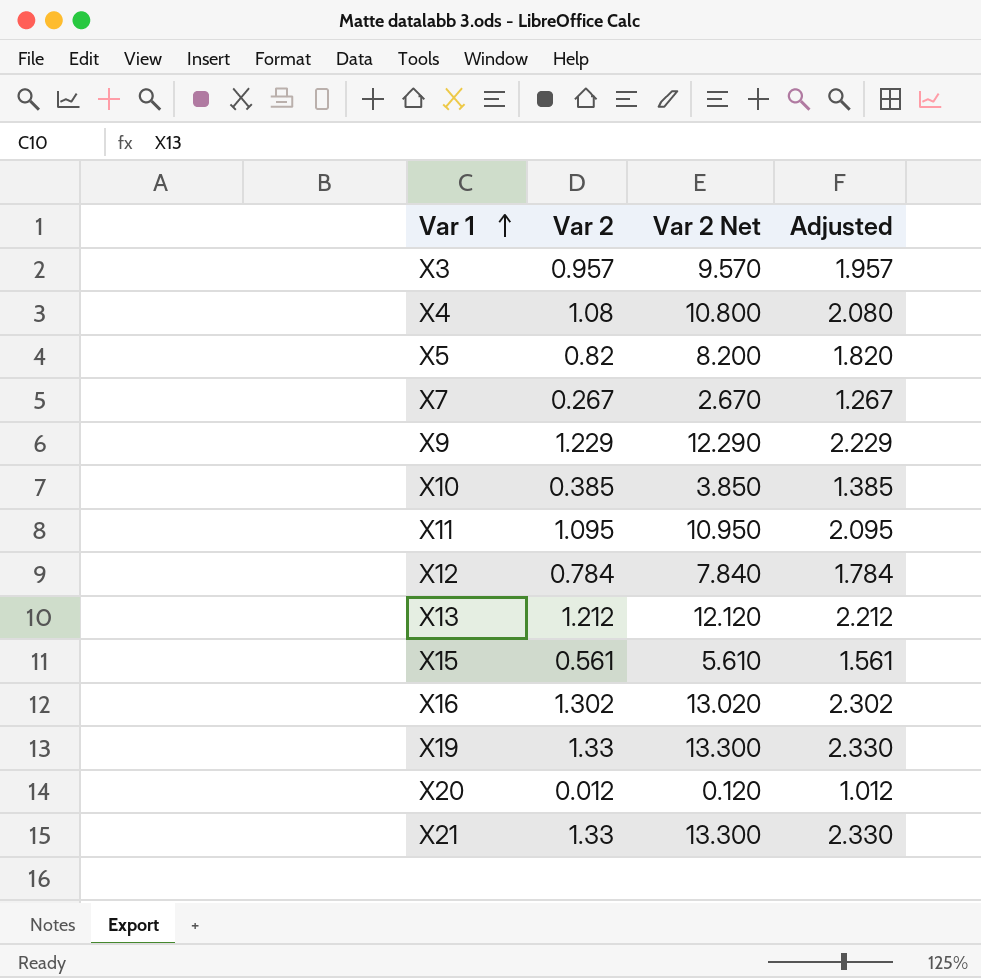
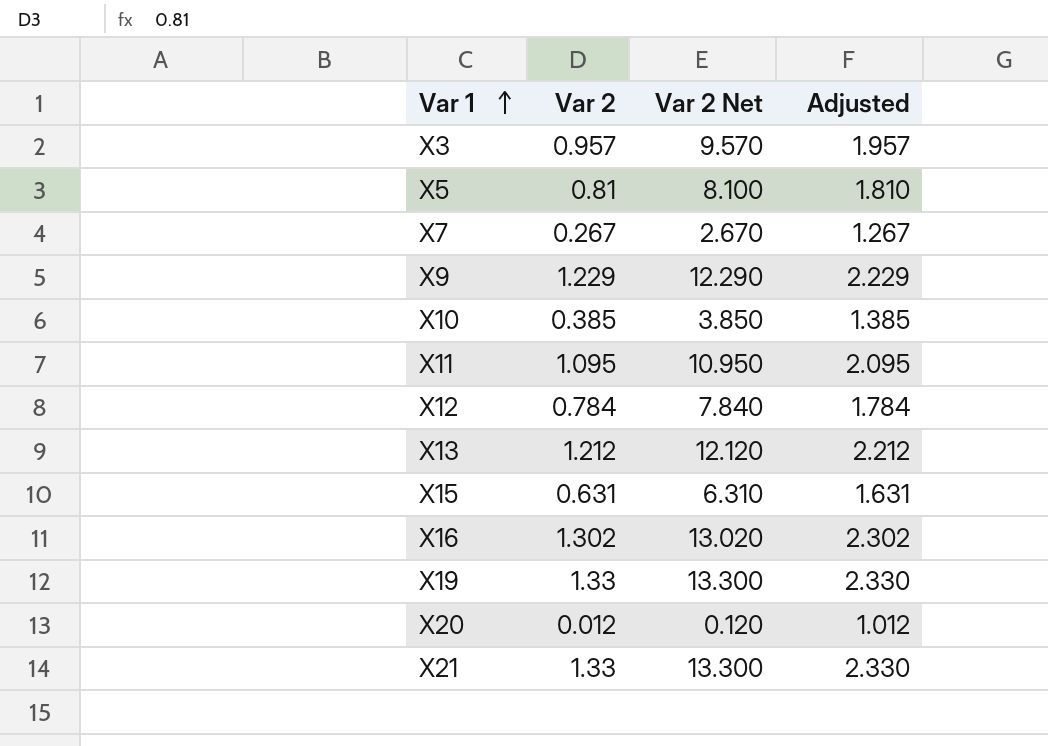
row X4: 1.08 | 10.800 | 2.080 -> none
X5 | Var 2: 0.82 -> 0.81
X5 | Var 2 Net: 8.200 -> 8.100
X5 | Adjusted: 1.820 -> 1.810
X15 | Var 2: 0.561 -> 0.631
X15 | Var 2 Net: 5.610 -> 6.310
X15 | Adjusted: 1.561 -> 1.631

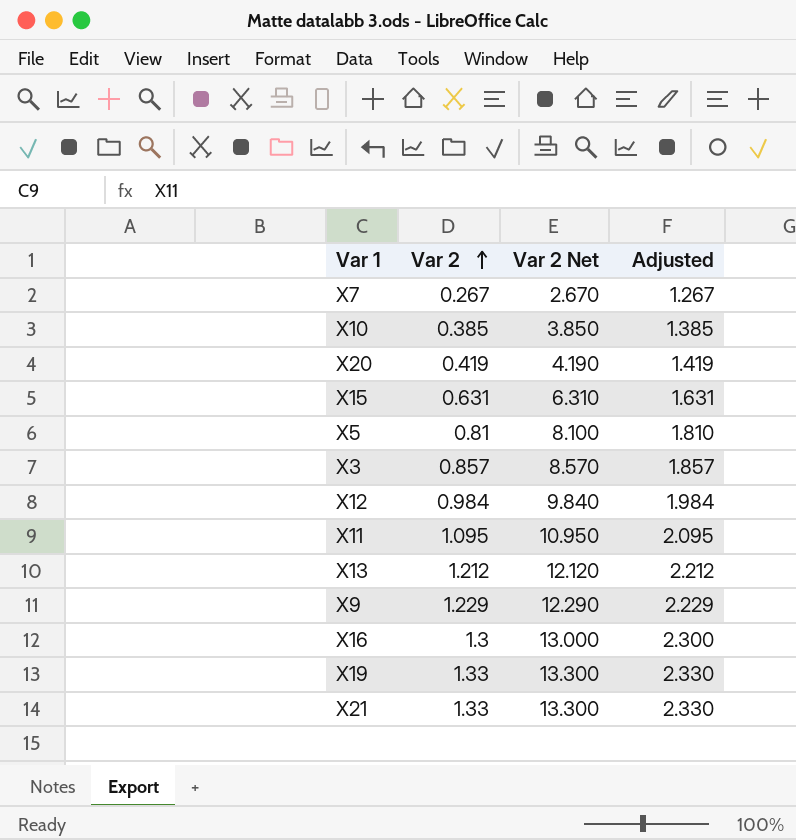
row order: Var 1 ascending -> Var 2 ascending
X20 | Var 2: 0.012 -> 0.419
X20 | Var 2 Net: 0.120 -> 4.190
X20 | Adjusted: 1.012 -> 1.419
X3 | Var 2: 0.957 -> 0.857
X3 | Var 2 Net: 9.570 -> 8.570
X3 | Adjusted: 1.957 -> 1.857
X12 | Var 2: 0.784 -> 0.984
X12 | Var 2 Net: 7.840 -> 9.840
X12 | Adjusted: 1.784 -> 1.984
X16 | Var 2: 1.302 -> 1.3
X16 | Var 2 Net: 13.020 -> 13.000
X16 | Adjusted: 2.302 -> 2.300

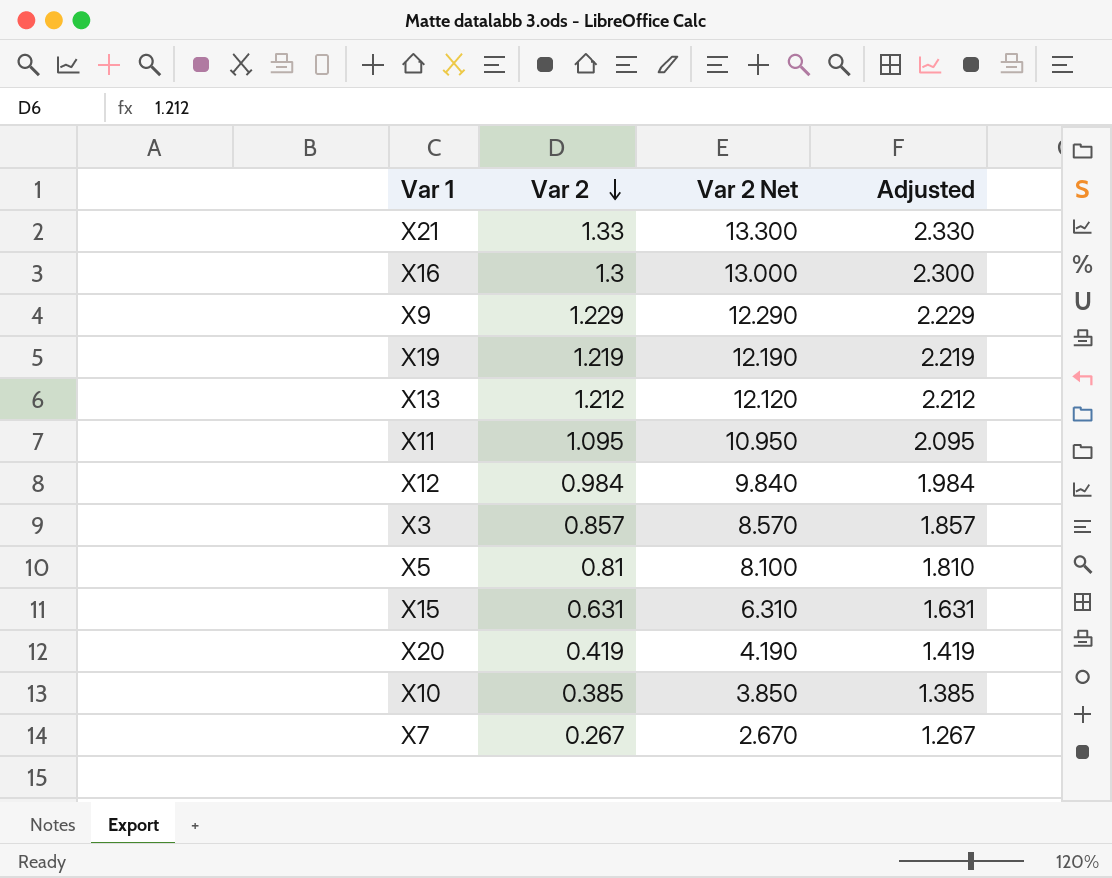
row order: Var 2 ascending -> Var 2 descending
X19 | Var 2: 1.33 -> 1.219
X19 | Var 2 Net: 13.300 -> 12.190
X19 | Adjusted: 2.330 -> 2.219

